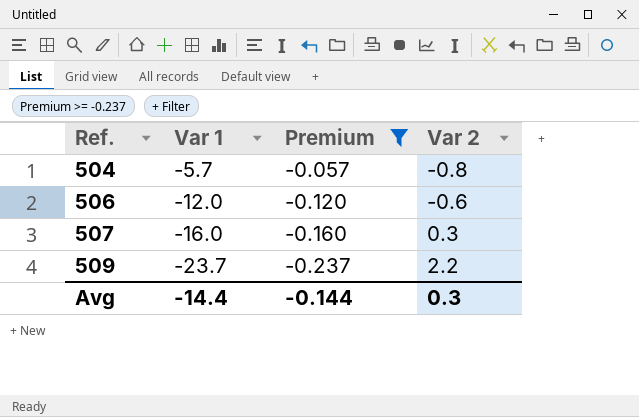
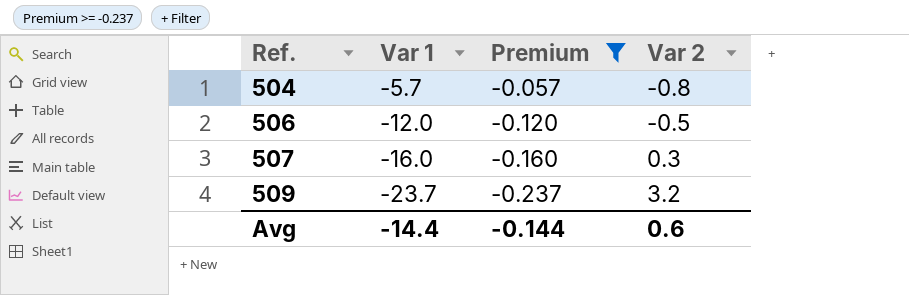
506 | Var 2: -0.6 -> -0.5
509 | Var 2: 2.2 -> 3.2
Avg | Var 2: 0.3 -> 0.6

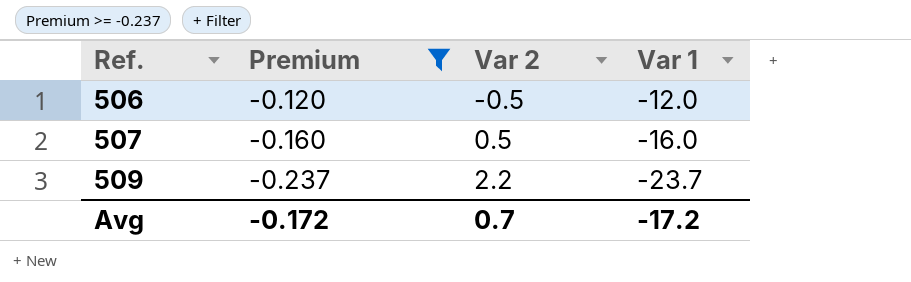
column Var 1 | position: 2 -> 4
row 504: -5.7 | -0.057 | -0.8 -> none
507 | Var 2: 0.3 -> 0.5
509 | Var 2: 3.2 -> 2.2
Avg | Premium: -0.144 -> -0.172
Avg | Var 2: 0.6 -> 0.7
Avg | Var 1: -14.4 -> -17.2

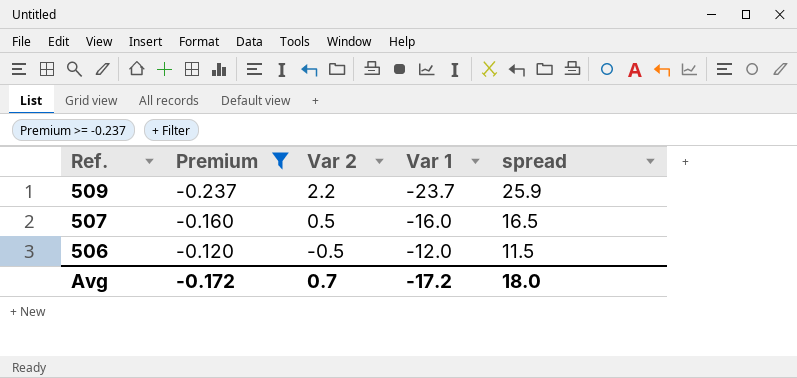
row order: Ref. ascending -> Ref. descending
column spread | formula: none -> [Var 2] - [Var 1]

